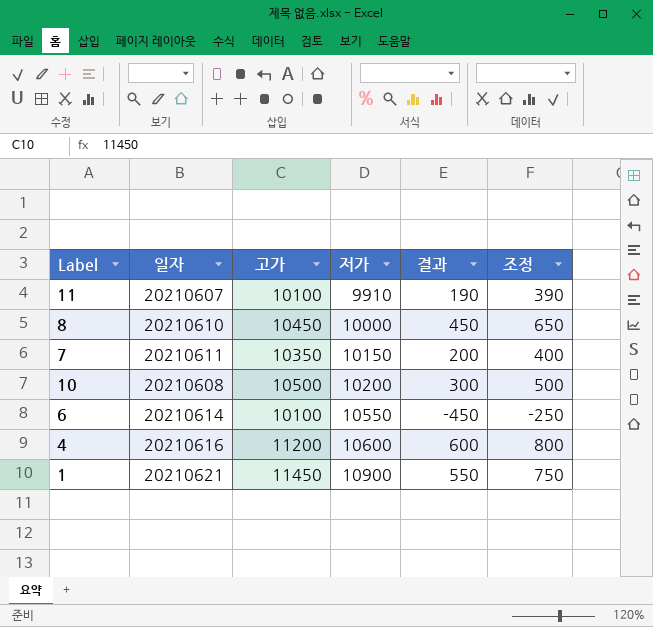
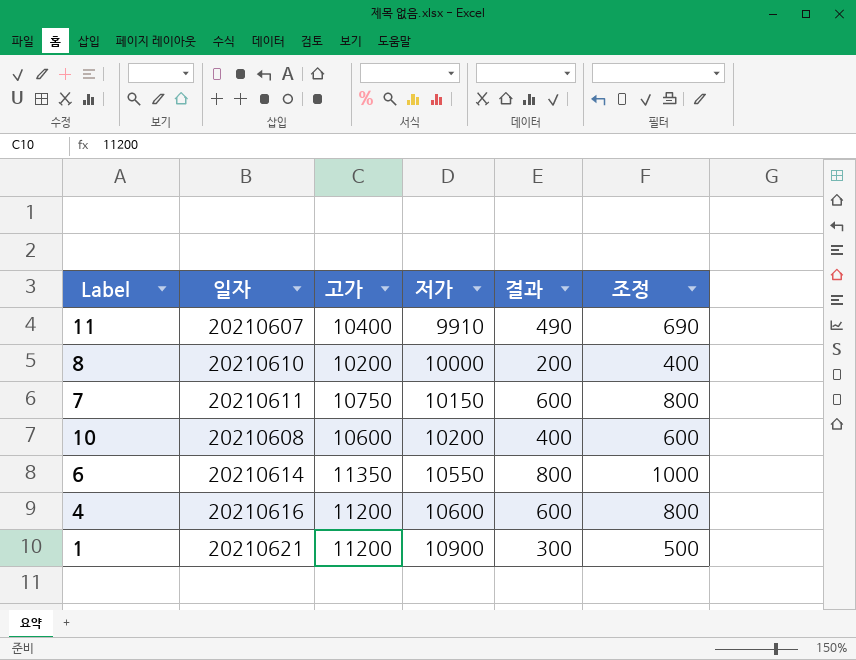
11 | 고가: 10100 -> 10400
11 | 결과: 190 -> 490
11 | 조정: 390 -> 690
8 | 고가: 10450 -> 10200
8 | 결과: 450 -> 200
8 | 조정: 650 -> 400
7 | 고가: 10350 -> 10750
7 | 결과: 200 -> 600
7 | 조정: 400 -> 800
10 | 고가: 10500 -> 10600
10 | 결과: 300 -> 400
10 | 조정: 500 -> 600
6 | 고가: 10100 -> 11350
6 | 결과: -450 -> 800
6 | 조정: -250 -> 1000
1 | 고가: 11450 -> 11200
1 | 결과: 550 -> 300
1 | 조정: 750 -> 500

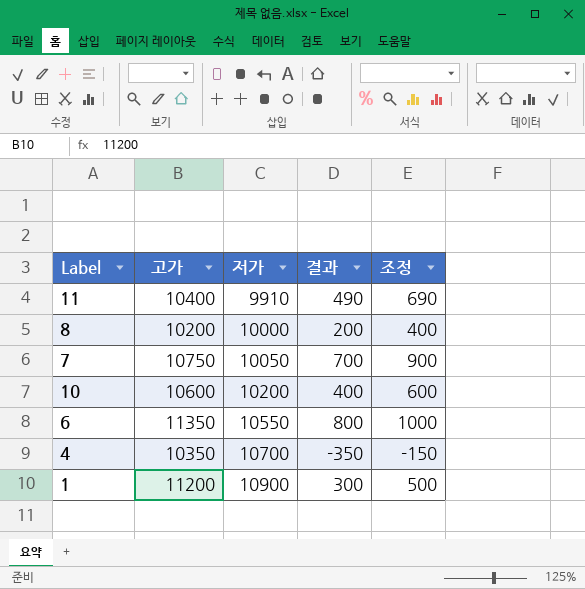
column 일자 | position: 2 -> none
7 | 저가: 10150 -> 10050
7 | 결과: 600 -> 700
7 | 조정: 800 -> 900
4 | 고가: 11200 -> 10350
4 | 저가: 10600 -> 10700
4 | 결과: 600 -> -350
4 | 조정: 800 -> -150

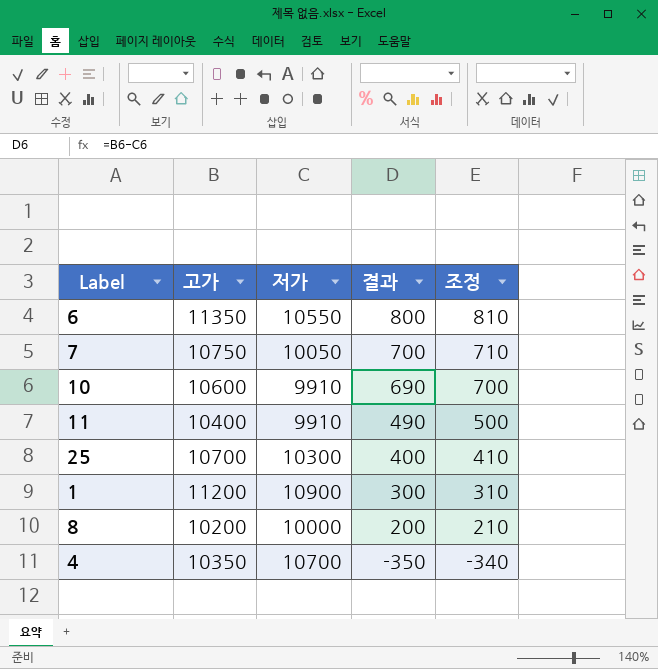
row order: 저가 ascending -> 결과 descending
column 조정 | formula: [결과] + 200 -> [결과] + 10
10 | 저가: 10200 -> 9910
10 | 결과: 400 -> 690
row 25: none -> 10700 | 10300 | 400 | 410

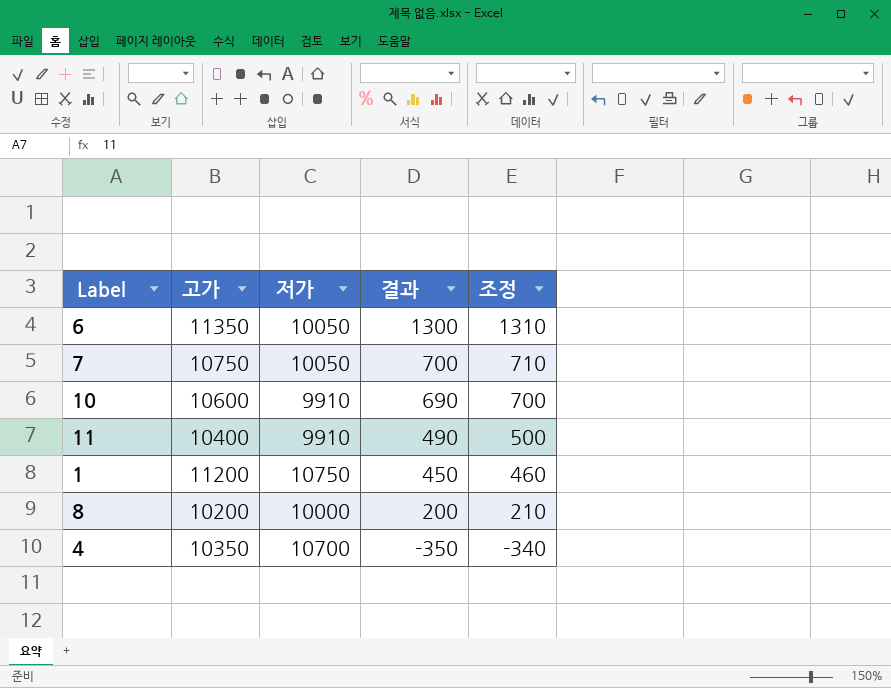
row 25: 10700 | 10300 | 400 | 410 -> none
6 | 저가: 10550 -> 10050
6 | 결과: 800 -> 1300
6 | 조정: 810 -> 1310
1 | 저가: 10900 -> 10750
1 | 결과: 300 -> 450
1 | 조정: 310 -> 460

